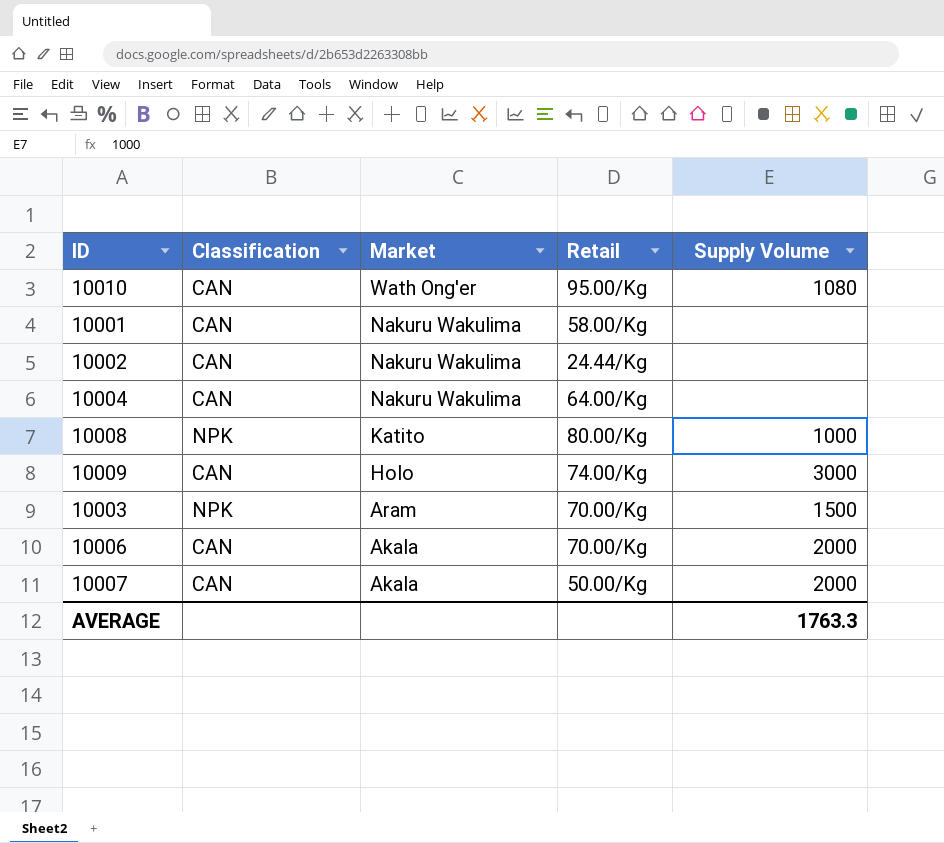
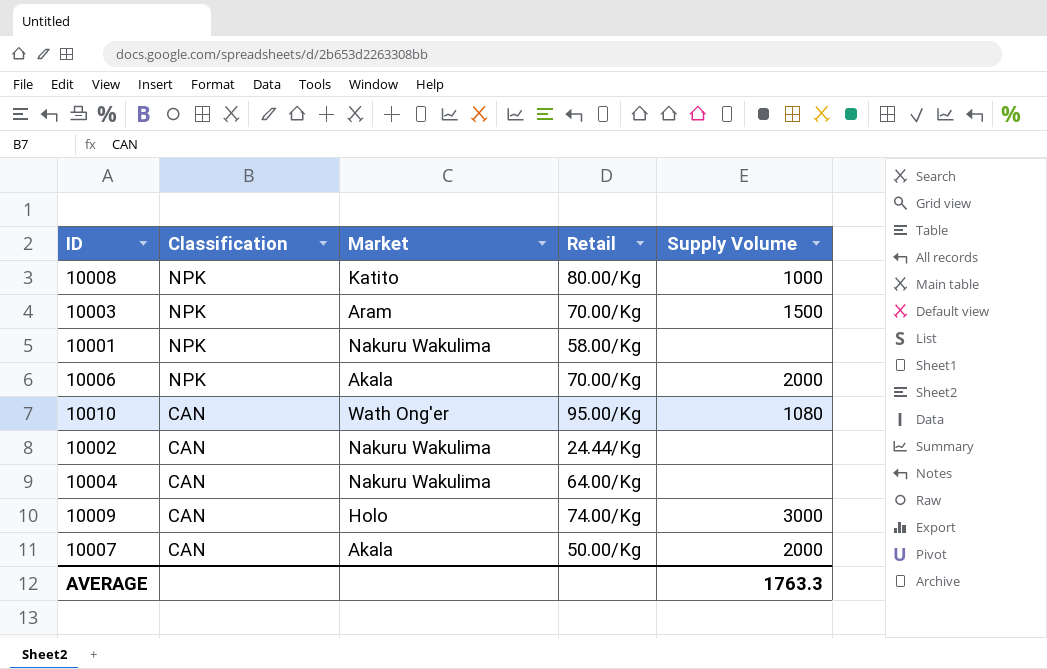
row order: Market descending -> Classification descending
10001 | Classification: CAN -> NPK
10006 | Classification: CAN -> NPK

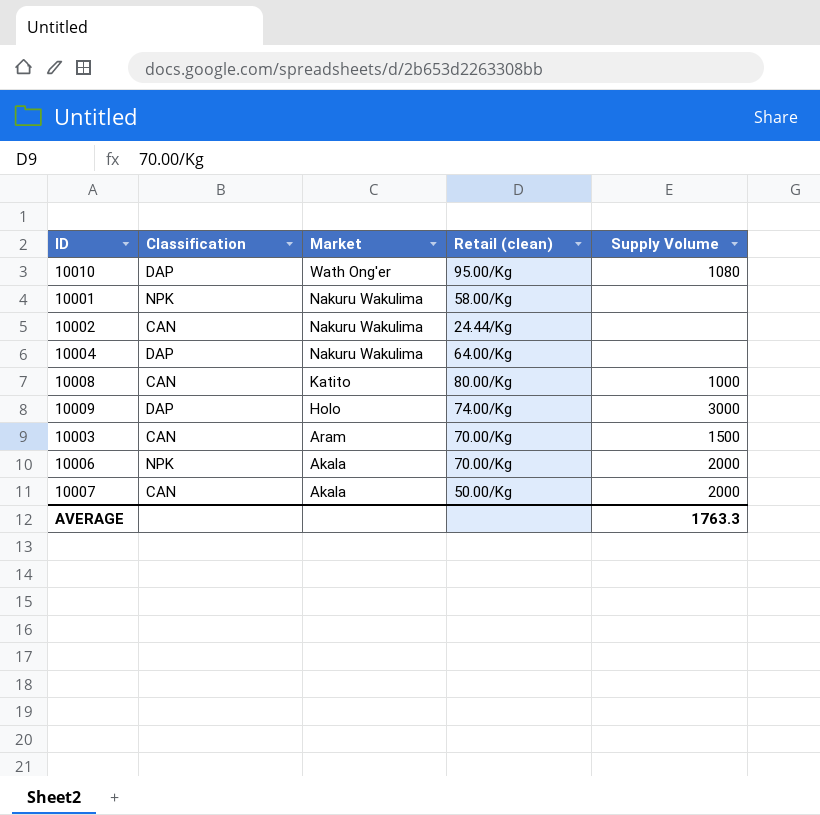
row order: Classification descending -> Market descending
column name: Retail -> Retail (clean)
10010 | Classification: CAN -> DAP
10004 | Classification: CAN -> DAP
10008 | Classification: NPK -> CAN
10009 | Classification: CAN -> DAP
10003 | Classification: NPK -> CAN

